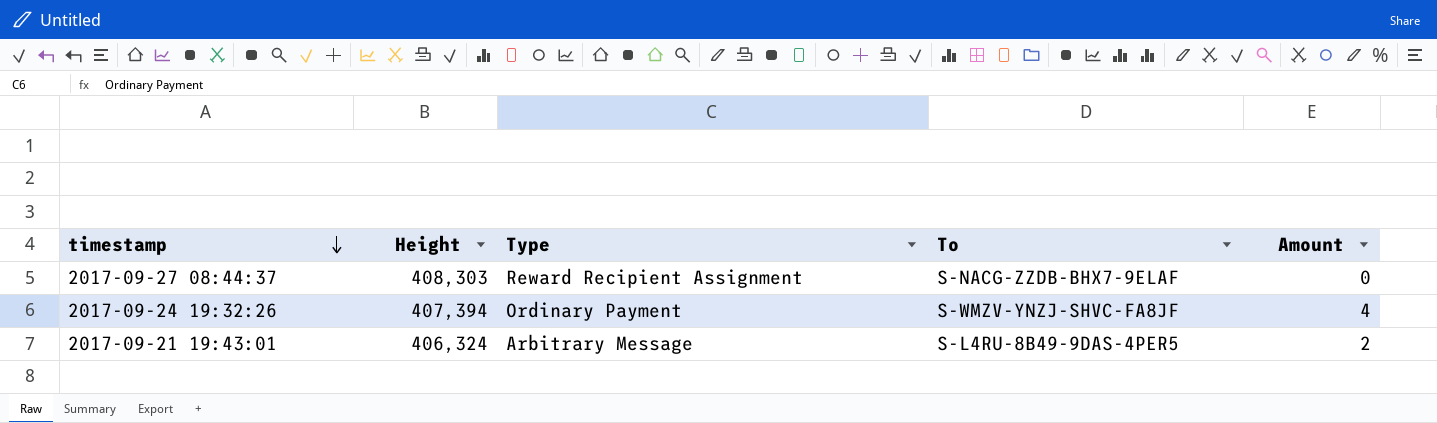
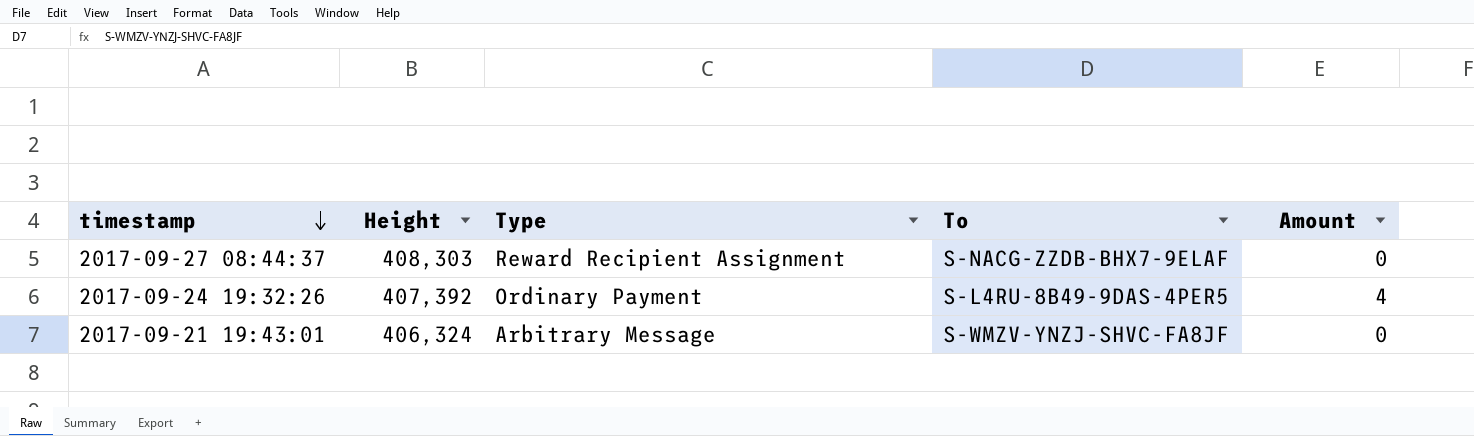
2017-09-24 19:32:26 | Height: 407,394 -> 407,392
2017-09-24 19:32:26 | To: S-WMZV-YNZJ-SHVC-FA8JF -> S-L4RU-8B49-9DAS-4PER5
2017-09-21 19:43:01 | To: S-L4RU-8B49-9DAS-4PER5 -> S-WMZV-YNZJ-SHVC-FA8JF
2017-09-21 19:43:01 | Amount: 2 -> 0

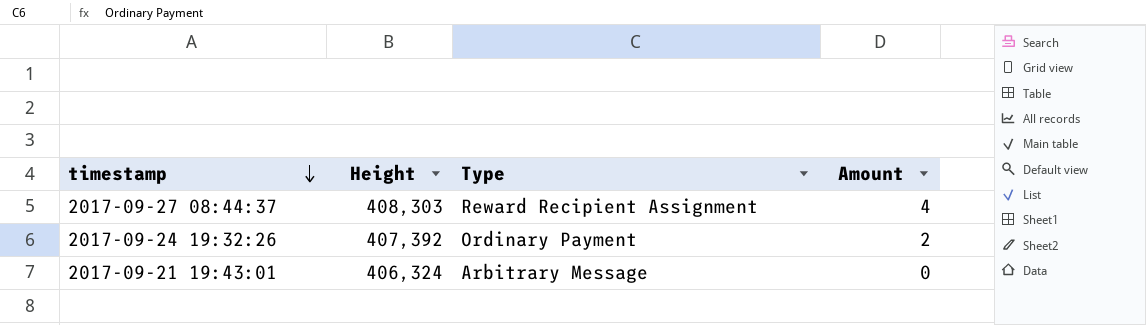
column To | position: 4 -> none
2017-09-27 08:44:37 | Amount: 0 -> 4
2017-09-24 19:32:26 | Amount: 4 -> 2

